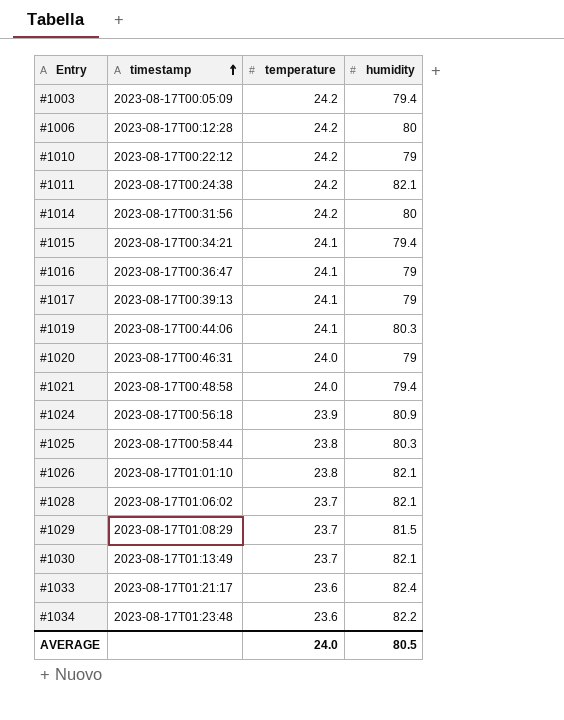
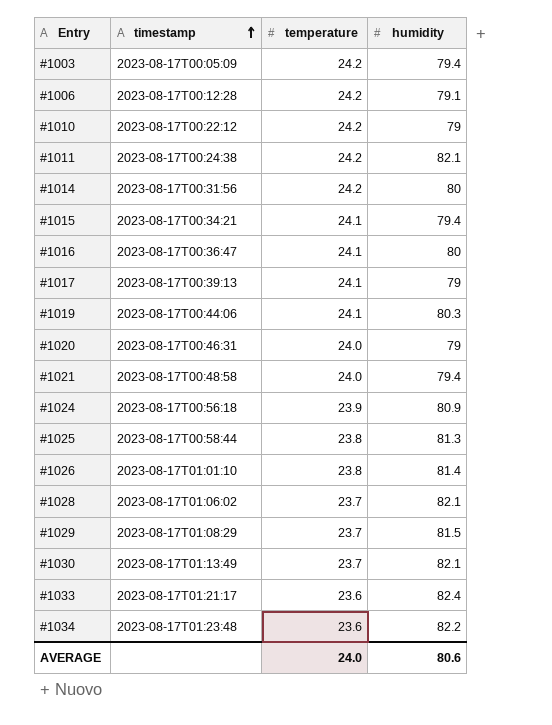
#1006 | humidity: 80 -> 79.1
#1016 | humidity: 79 -> 80
#1025 | humidity: 80.3 -> 81.3
#1026 | humidity: 82.1 -> 81.4
AVERAGE | humidity: 80.5 -> 80.6

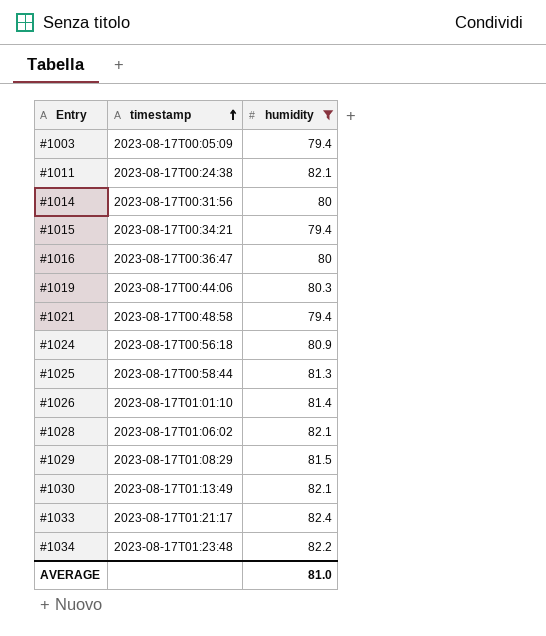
filter: none -> humidity >= 79.4
column temperature | position: 3 -> none
AVERAGE | humidity: 80.6 -> 81.0

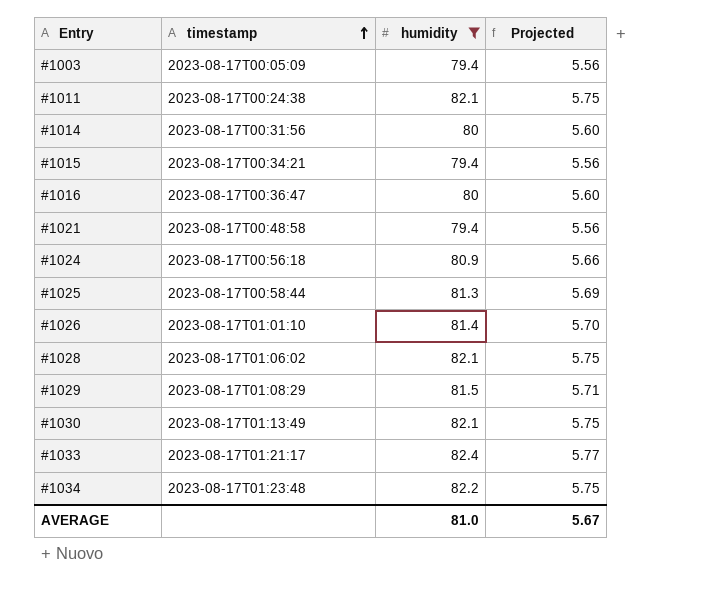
column Projected | formula: none -> [humidity] * 0.07
row #1019: 2023-08-17T00:44:06 | 80.3 -> none

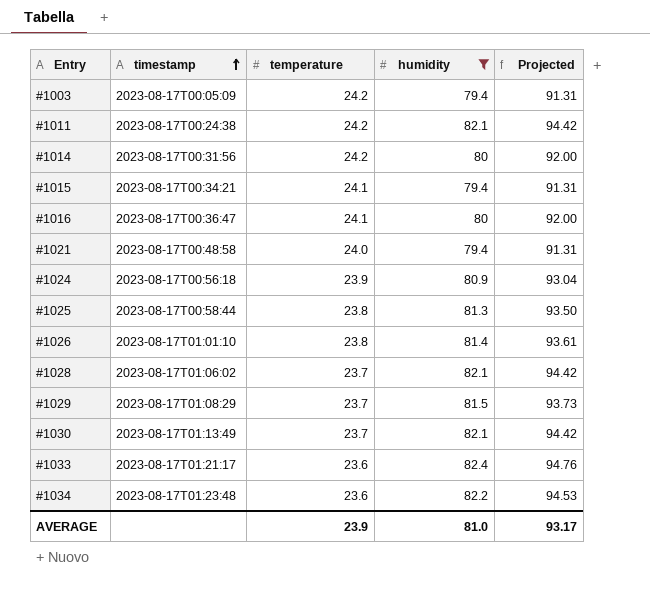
column temperature | position: none -> 3
column Projected | formula: [humidity] * 0.07 -> [humidity] * 1.15
AVERAGE | Projected: 5.67 -> 93.17

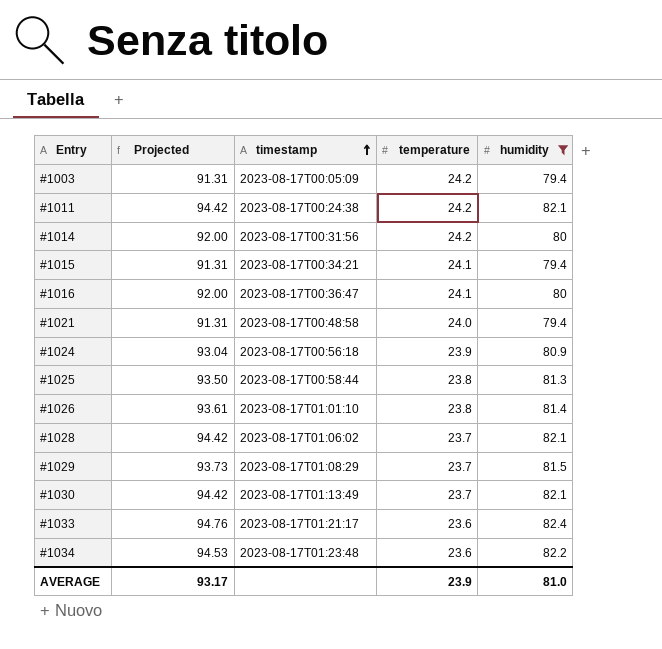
column Projected | position: 5 -> 2

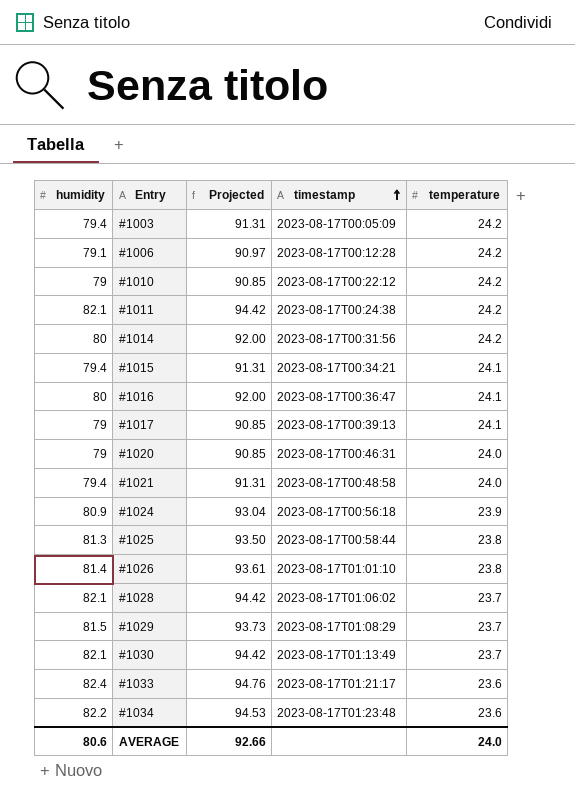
filter: humidity >= 79.4 -> none
column humidity | position: 5 -> 1
AVERAGE | humidity: 81.0 -> 80.6
AVERAGE | Projected: 93.17 -> 92.66
AVERAGE | temperature: 23.9 -> 24.0

